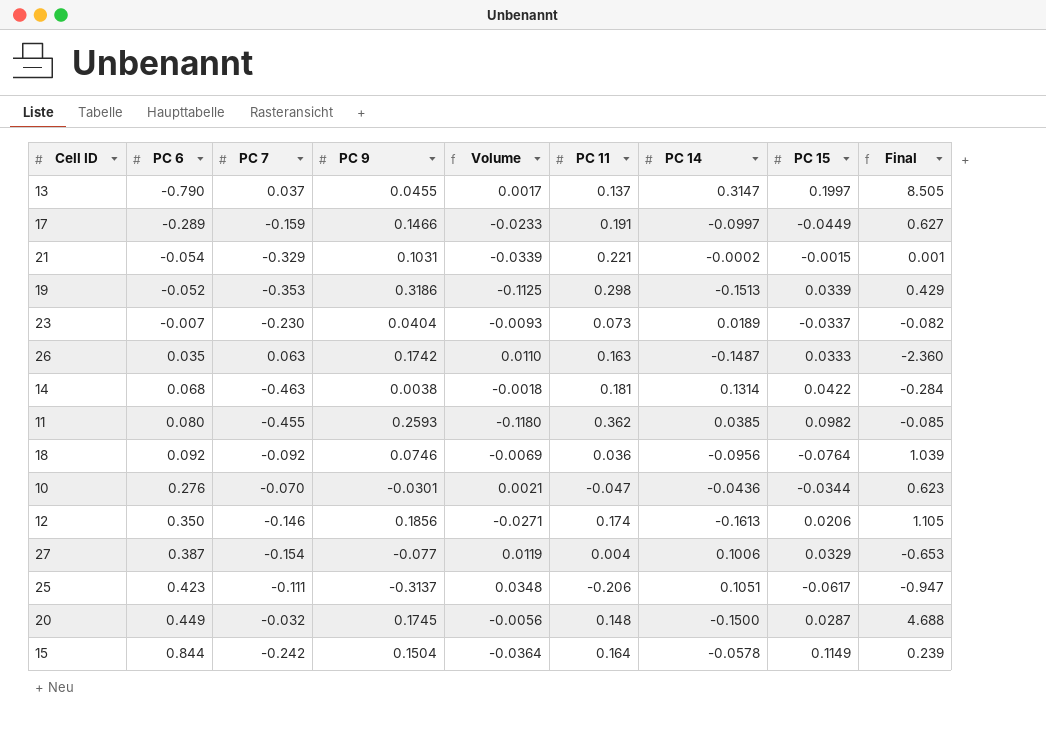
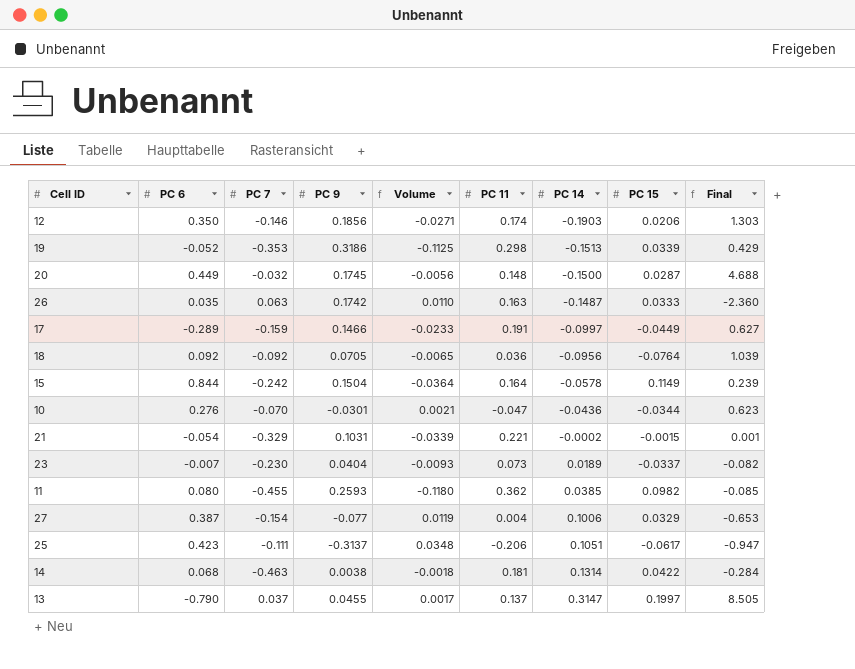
row order: PC 6 ascending -> PC 14 ascending
12 | PC 14: -0.1613 -> -0.1903
12 | Final: 1.105 -> 1.303
18 | PC 9: 0.0746 -> 0.0705
18 | Volume: -0.0069 -> -0.0065

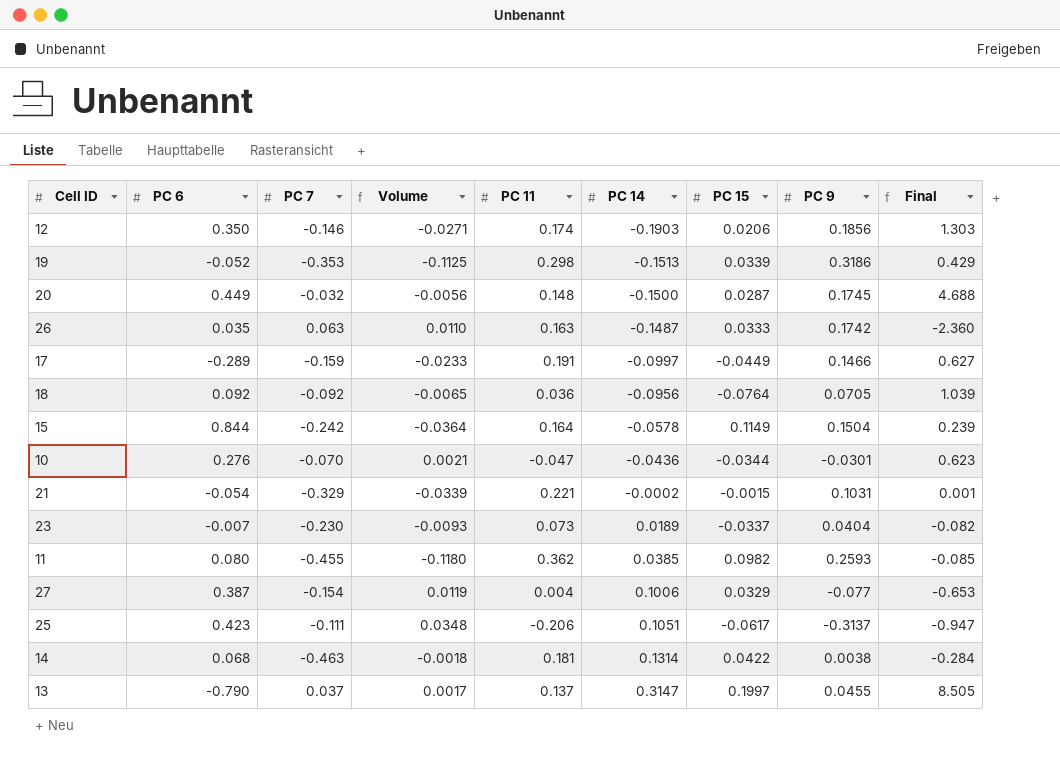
column PC 9 | position: 4 -> 8

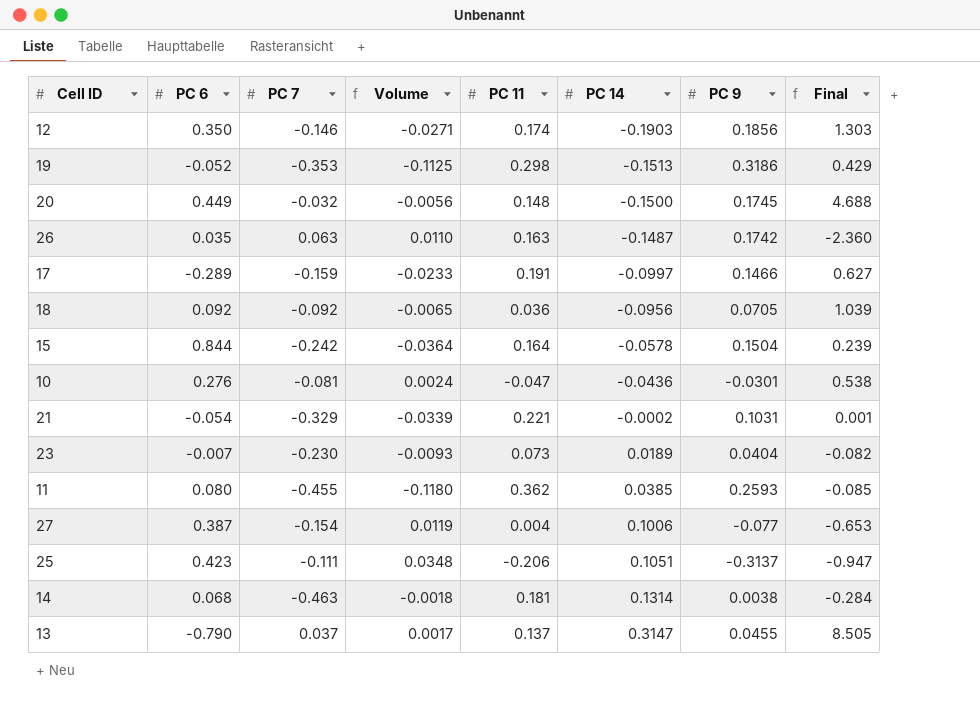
column PC 15 | position: 7 -> none
10 | PC 7: -0.070 -> -0.081
10 | Volume: 0.0021 -> 0.0024
10 | Final: 0.623 -> 0.538

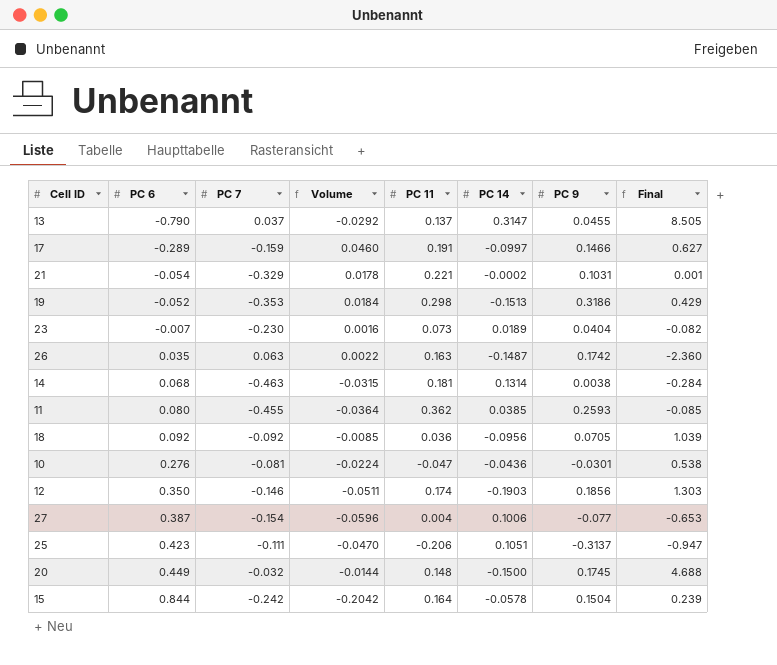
row order: PC 14 ascending -> PC 6 ascending
column Volume | formula: [PC 7] * [PC 9] -> [PC 6] * [PC 7]

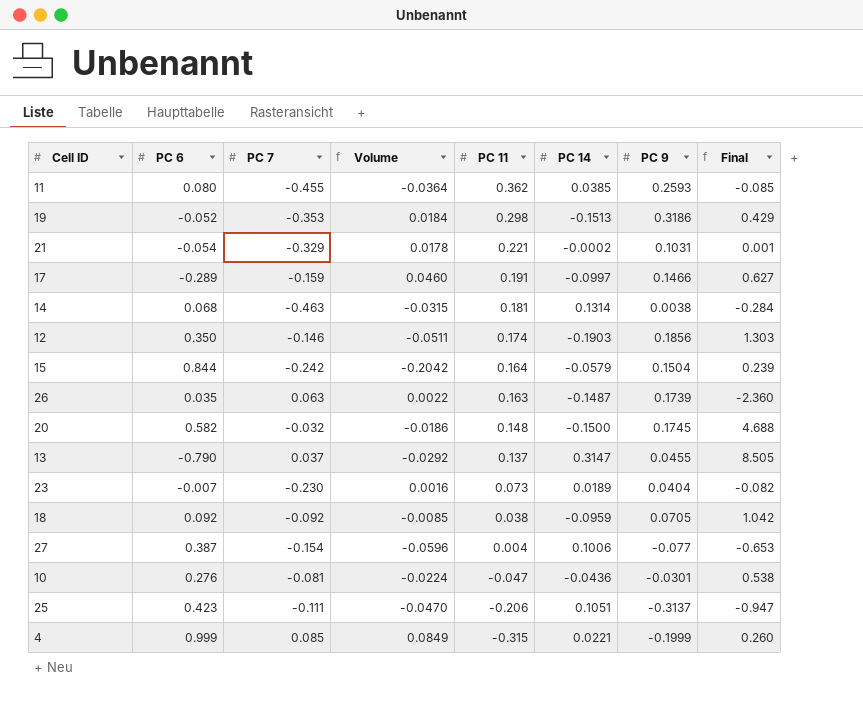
row order: PC 6 ascending -> PC 11 descending
15 | PC 14: -0.0578 -> -0.0579
26 | PC 9: 0.1742 -> 0.1739
20 | PC 6: 0.449 -> 0.582
20 | Volume: -0.0144 -> -0.0186
18 | PC 11: 0.036 -> 0.038
18 | PC 14: -0.0956 -> -0.0959
18 | Final: 1.039 -> 1.042
row 4: none -> 0.999 | 0.085 | 0.0849 | -0.315 | 0.0221 | -0.1999 | 0.260

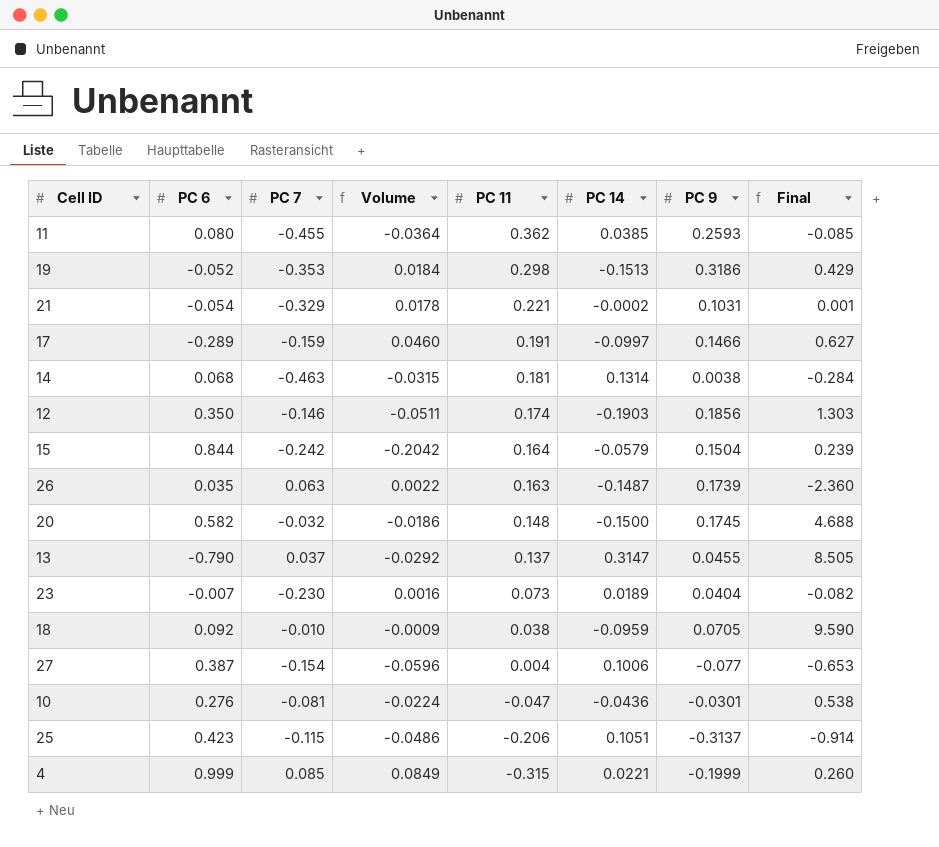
18 | PC 7: -0.092 -> -0.010
18 | Volume: -0.0085 -> -0.0009
18 | Final: 1.042 -> 9.590
25 | PC 7: -0.111 -> -0.115
25 | Volume: -0.0470 -> -0.0486
25 | Final: -0.947 -> -0.914

